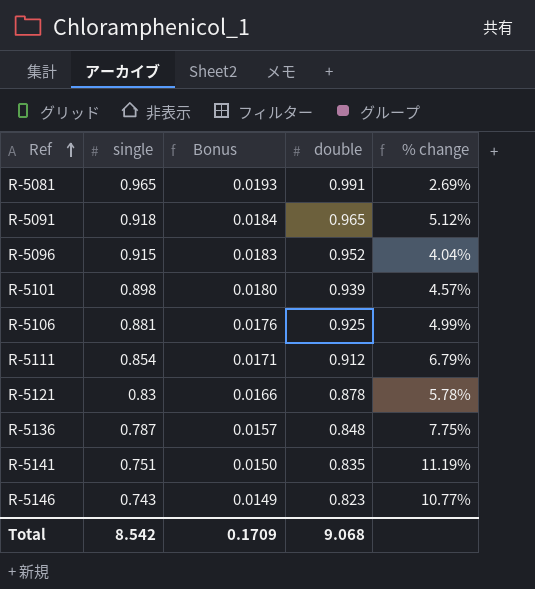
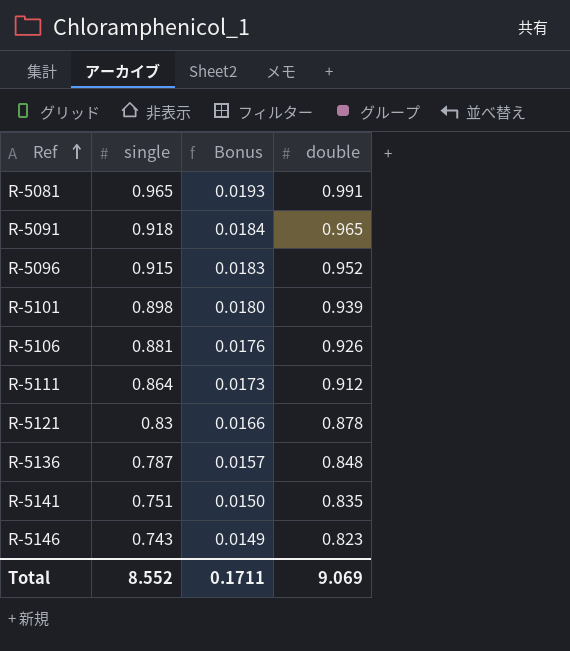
column % change | formula: ([double] - [single]) / [single] -> none
R-5106 | double: 0.925 -> 0.926
R-5111 | single: 0.854 -> 0.864
R-5111 | Bonus: 0.0171 -> 0.0173
Total | single: 8.542 -> 8.552
Total | Bonus: 0.1709 -> 0.1711
Total | double: 9.068 -> 9.069

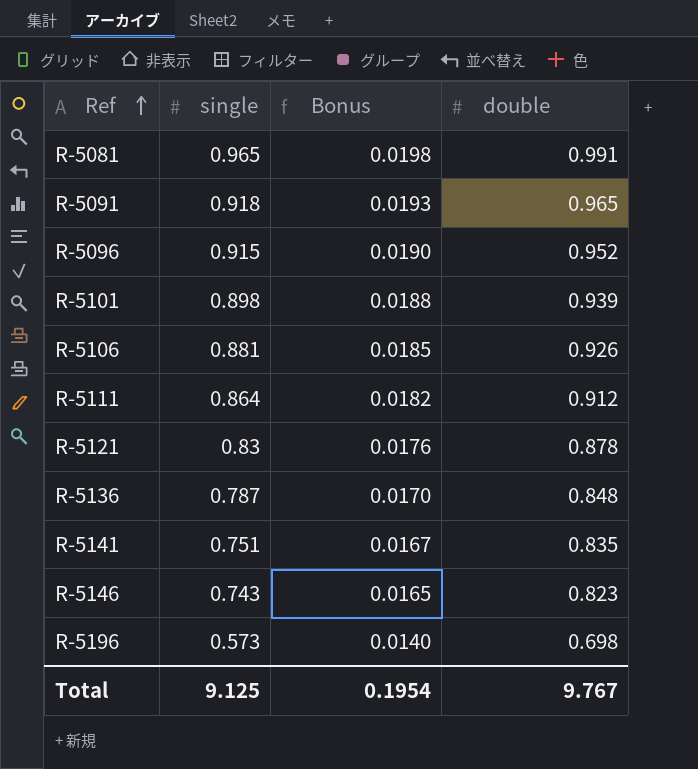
column Bonus | formula: [single] * 0.02 -> [double] * 0.02
row R-5196: none -> 0.573 | 0.0140 | 0.698
Total | single: 8.552 -> 9.125
Total | Bonus: 0.1711 -> 0.1954
Total | double: 9.069 -> 9.767

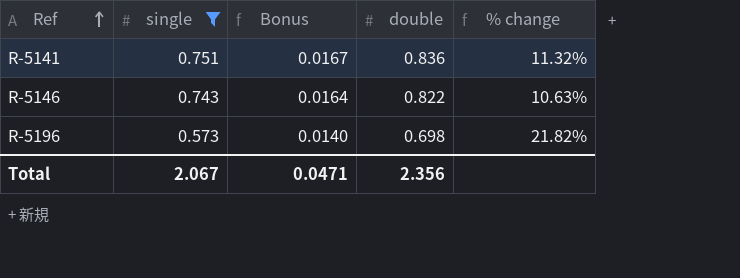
filter: none -> single <= 0.751
column % change | formula: none -> ([double] - [single]) / [single]
R-5141 | double: 0.835 -> 0.836
R-5146 | Bonus: 0.0165 -> 0.0164
R-5146 | double: 0.823 -> 0.822
Total | single: 9.125 -> 2.067
Total | Bonus: 0.1954 -> 0.0471
Total | double: 9.767 -> 2.356

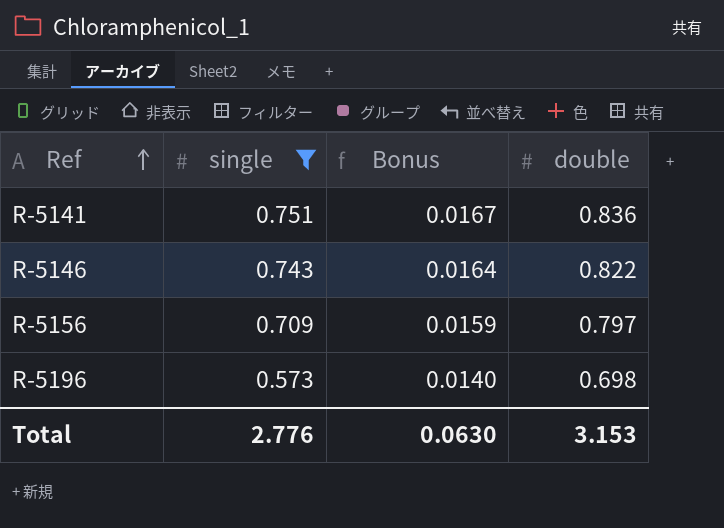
column % change | formula: ([double] - [single]) / [single] -> none
row R-5156: none -> 0.709 | 0.0159 | 0.797
Total | single: 2.067 -> 2.776
Total | Bonus: 0.0471 -> 0.0630
Total | double: 2.356 -> 3.153

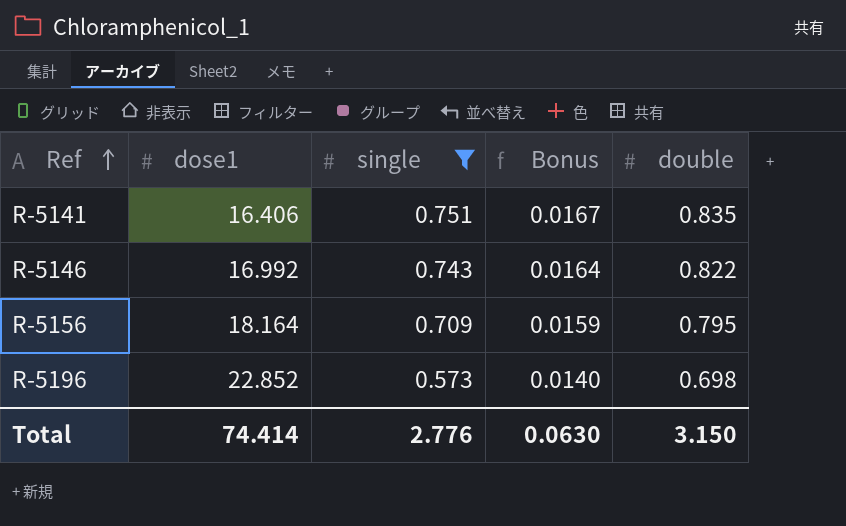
column dose1 | position: none -> 2
R-5141 | double: 0.836 -> 0.835
R-5156 | double: 0.797 -> 0.795
Total | double: 3.153 -> 3.150

